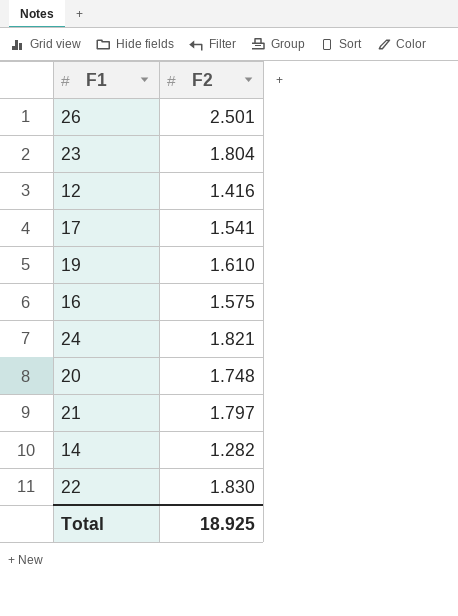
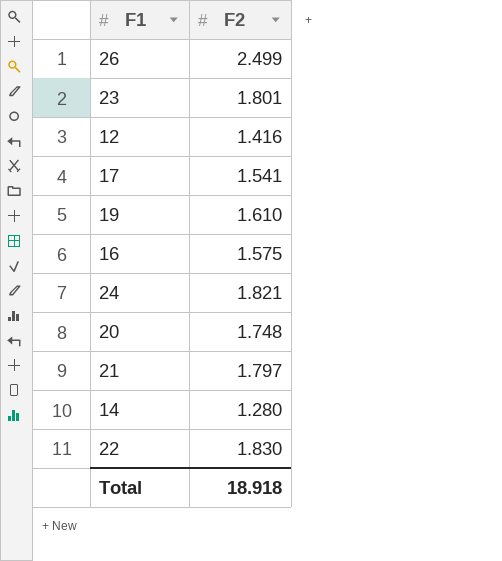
26 | F2: 2.501 -> 2.499
23 | F2: 1.804 -> 1.801
14 | F2: 1.282 -> 1.280
Total | F2: 18.925 -> 18.918

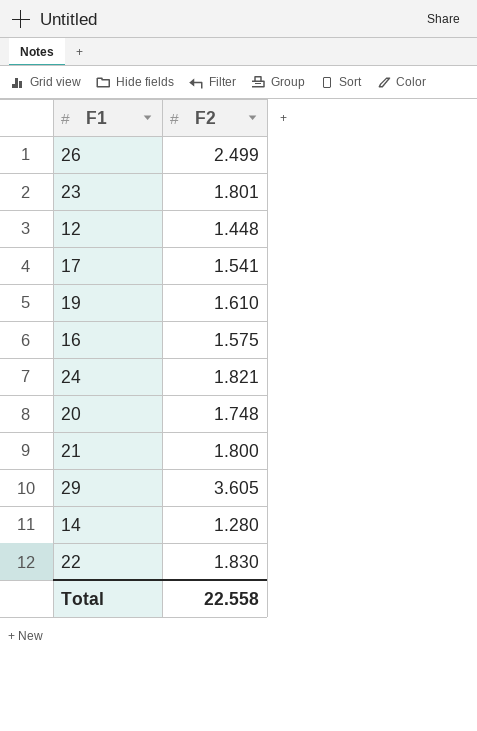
12 | F2: 1.416 -> 1.448
21 | F2: 1.797 -> 1.800
row 29: none -> 3.605
Total | F2: 18.918 -> 22.558

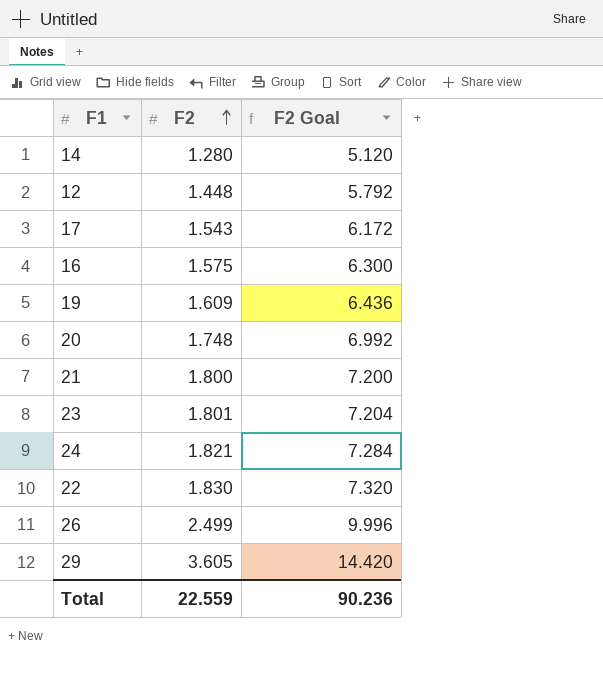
row order: none -> F2 ascending
column F2 Goal | formula: none -> [F2] * 4
17 | F2: 1.541 -> 1.543
19 | F2: 1.610 -> 1.609
Total | F2: 22.558 -> 22.559

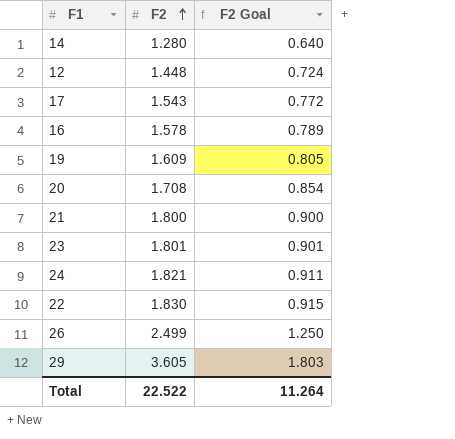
column F2 Goal | formula: [F2] * 4 -> [F2] * 0.5
16 | F2: 1.575 -> 1.578
20 | F2: 1.748 -> 1.708
Total | F2: 22.559 -> 22.522
Total | F2 Goal: 90.236 -> 11.264

